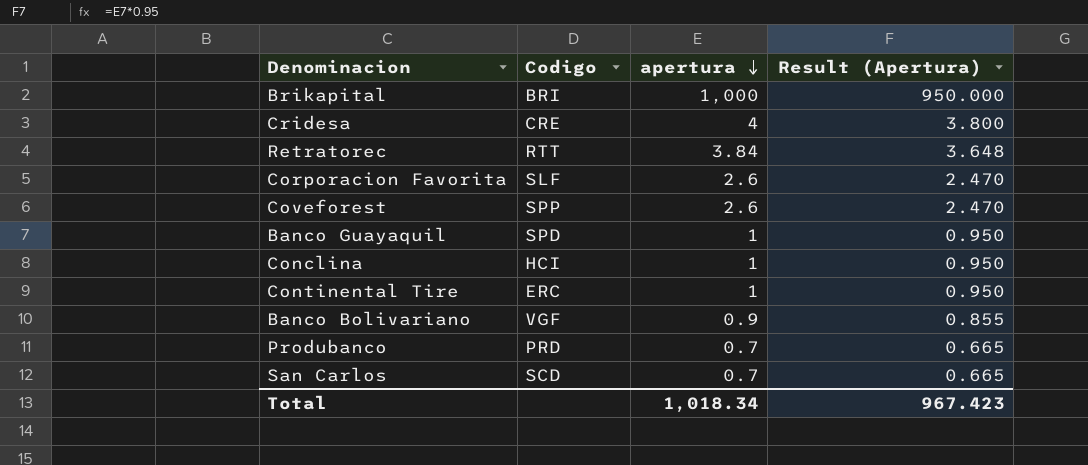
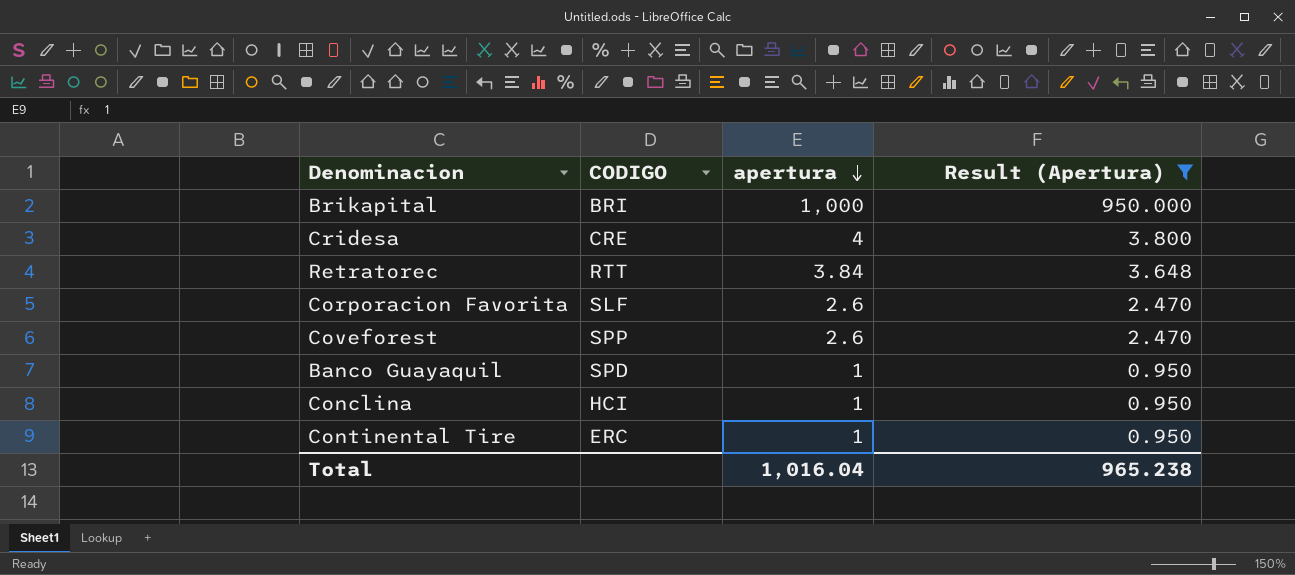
filter: none -> Result (Apertura) >= 0.950
column name: Codigo -> CODIGO
Total | apertura: 1,018.34 -> 1,016.04
Total | Result (Apertura): 967.423 -> 965.238

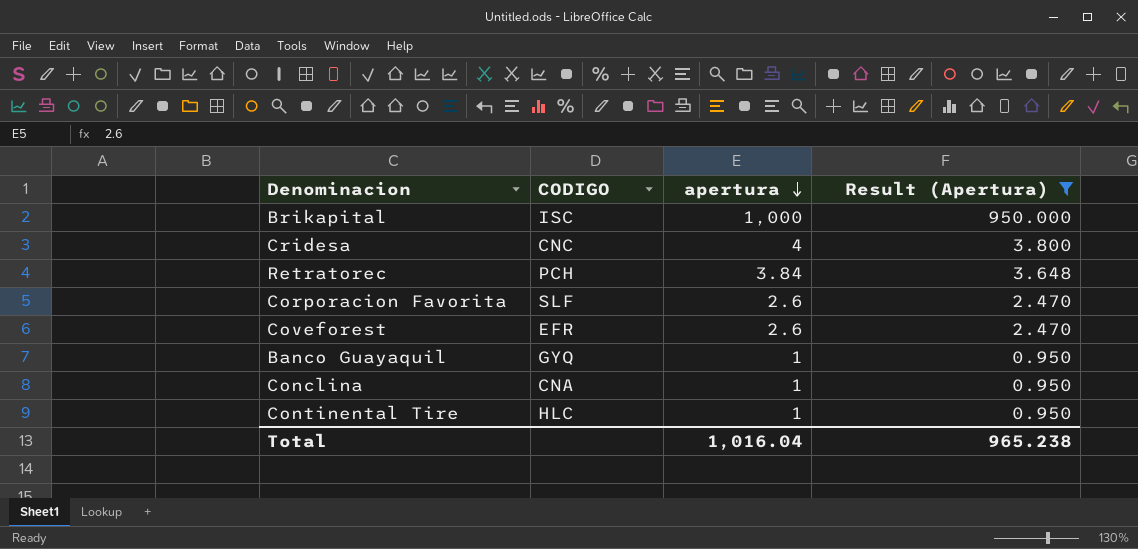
Brikapital | CODIGO: BRI -> ISC
Cridesa | CODIGO: CRE -> CNC
Retratorec | CODIGO: RTT -> PCH
Coveforest | CODIGO: SPP -> EFR
Banco Guayaquil | CODIGO: SPD -> GYQ
Conclina | CODIGO: HCI -> CNA
Continental Tire | CODIGO: ERC -> HLC

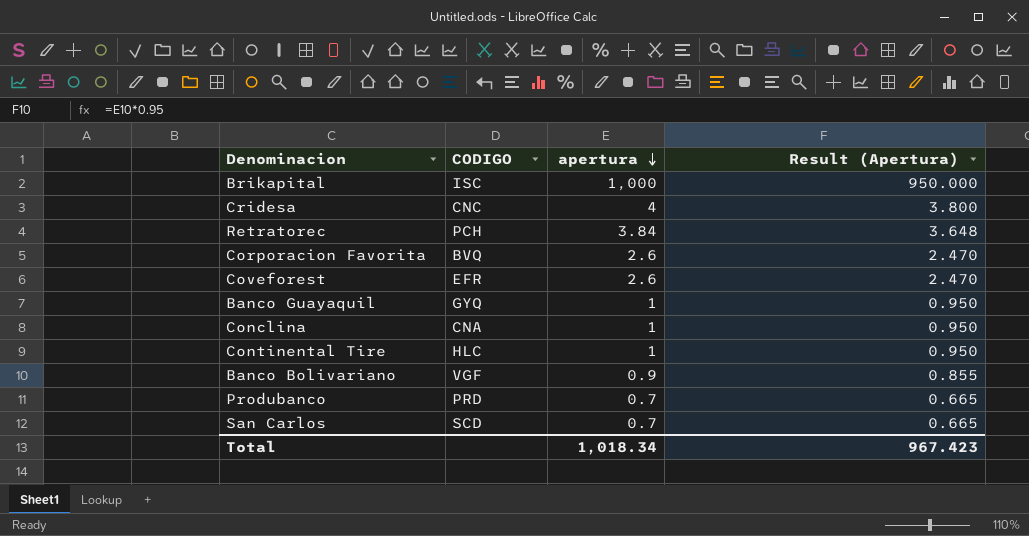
filter: Result (Apertura) >= 0.950 -> none
Corporacion Favorita | CODIGO: SLF -> BVQ
Total | apertura: 1,016.04 -> 1,018.34
Total | Result (Apertura): 965.238 -> 967.423

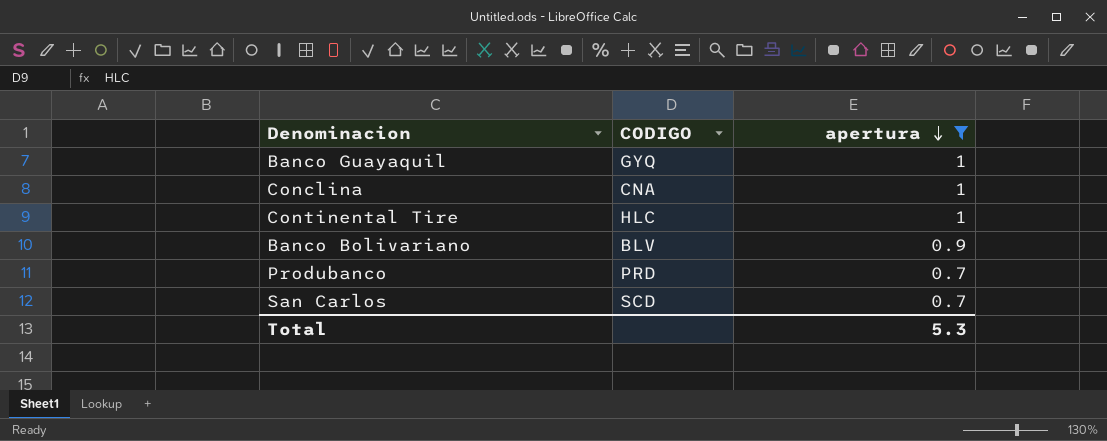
filter: none -> apertura <= 1
column Result (Apertura) | formula: [apertura] * 0.95 -> none
Banco Bolivariano | CODIGO: VGF -> BLV
Total | apertura: 1,018.34 -> 5.3

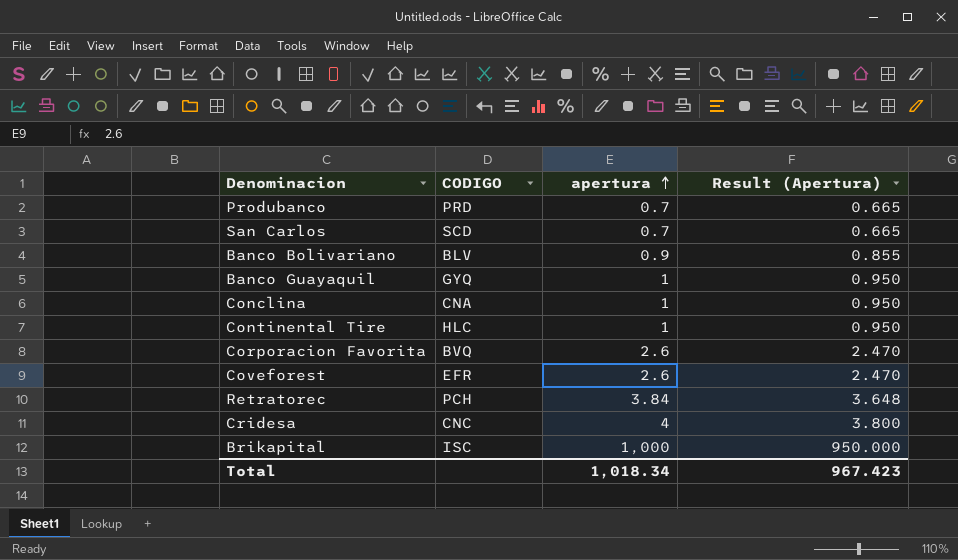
filter: apertura <= 1 -> none
row order: apertura descending -> apertura ascending
column Result (Apertura) | formula: none -> [apertura] * 0.95
Total | apertura: 5.3 -> 1,018.34

